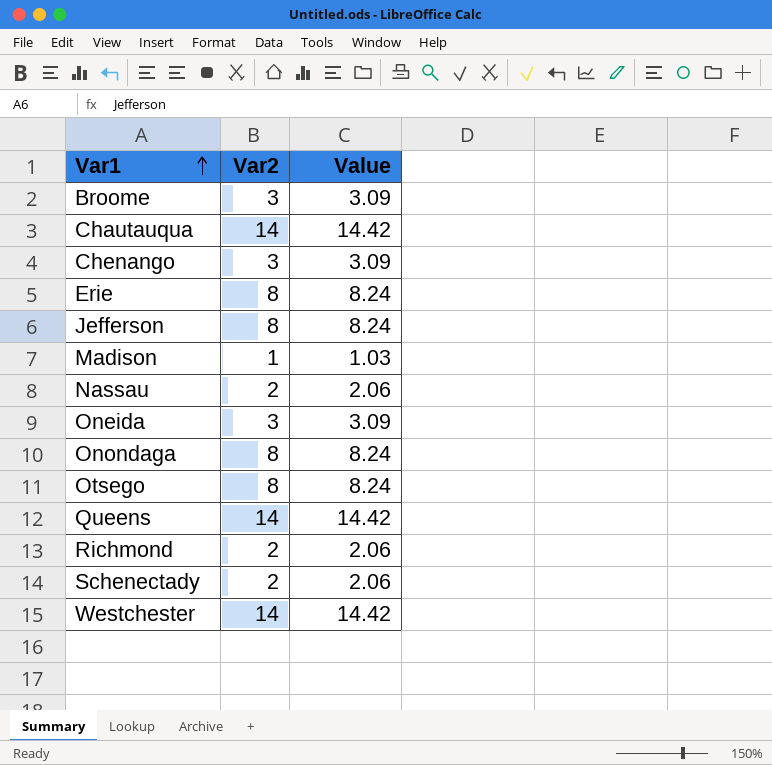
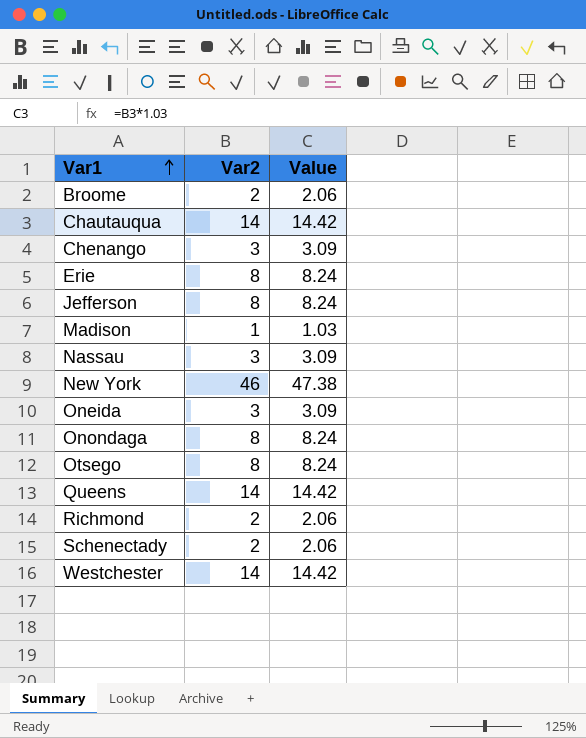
Broome | Var2: 3 -> 2
Broome | Value: 3.09 -> 2.06
Nassau | Var2: 2 -> 3
Nassau | Value: 2.06 -> 3.09
row New York: none -> 46 | 47.38

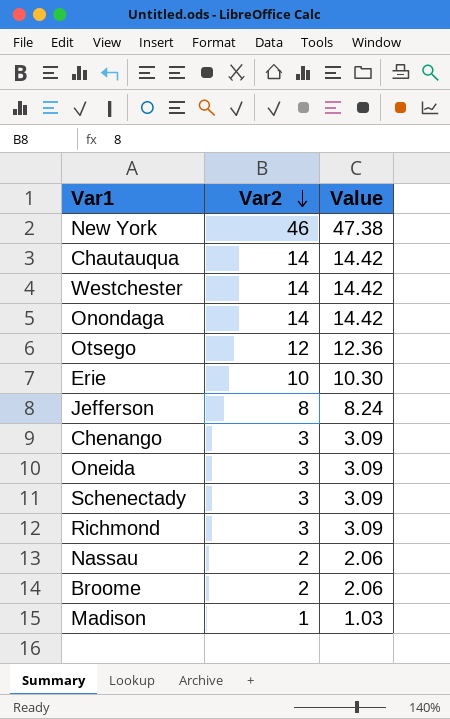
row order: Var1 ascending -> Var2 descending
row Queens: 14 | 14.42 -> none
Onondaga | Var2: 8 -> 14
Onondaga | Value: 8.24 -> 14.42
Otsego | Var2: 8 -> 12
Otsego | Value: 8.24 -> 12.36
Erie | Var2: 8 -> 10
Erie | Value: 8.24 -> 10.30
Schenectady | Var2: 2 -> 3
Schenectady | Value: 2.06 -> 3.09
Richmond | Var2: 2 -> 3
Richmond | Value: 2.06 -> 3.09
Nassau | Var2: 3 -> 2
Nassau | Value: 3.09 -> 2.06

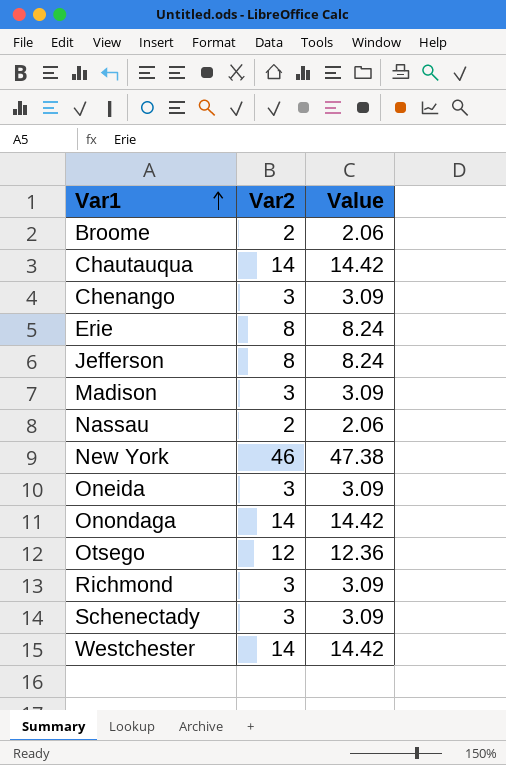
row order: Var2 descending -> Var1 ascending
Erie | Var2: 10 -> 8
Erie | Value: 10.30 -> 8.24
Madison | Var2: 1 -> 3
Madison | Value: 1.03 -> 3.09

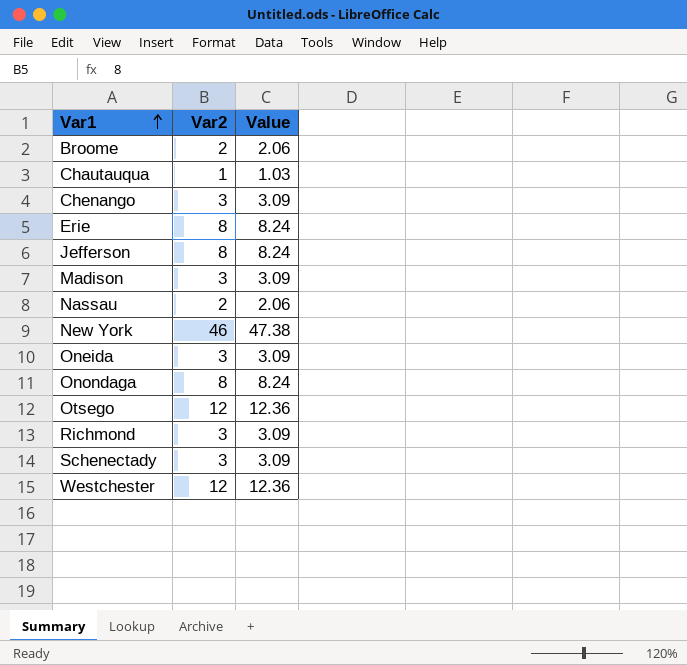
Chautauqua | Var2: 14 -> 1
Chautauqua | Value: 14.42 -> 1.03
Onondaga | Var2: 14 -> 8
Onondaga | Value: 14.42 -> 8.24
Westchester | Var2: 14 -> 12
Westchester | Value: 14.42 -> 12.36

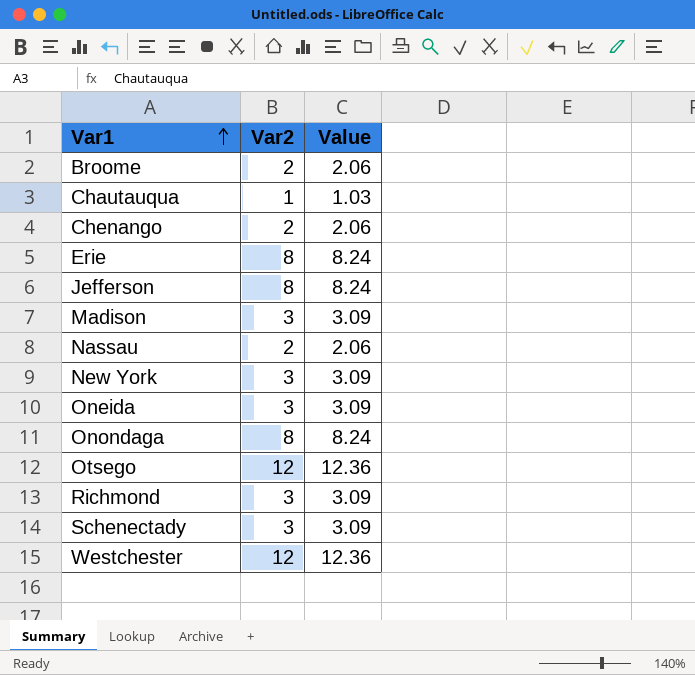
Chenango | Var2: 3 -> 2
Chenango | Value: 3.09 -> 2.06
New York | Var2: 46 -> 3
New York | Value: 47.38 -> 3.09

